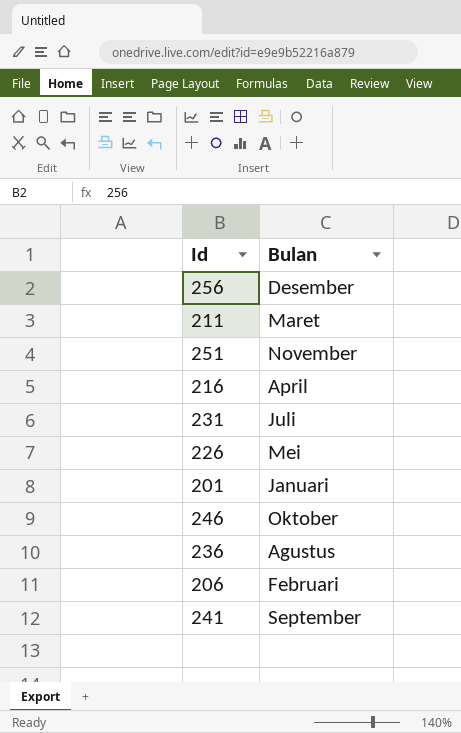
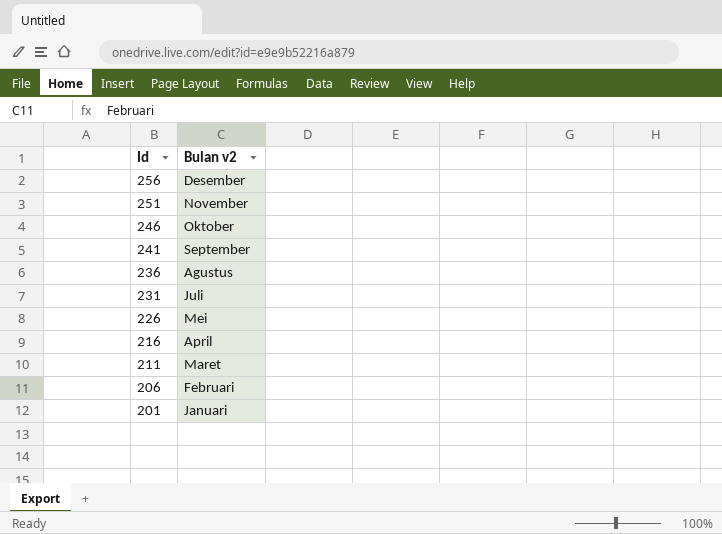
row order: none -> Id descending
column name: Bulan -> Bulan v2

